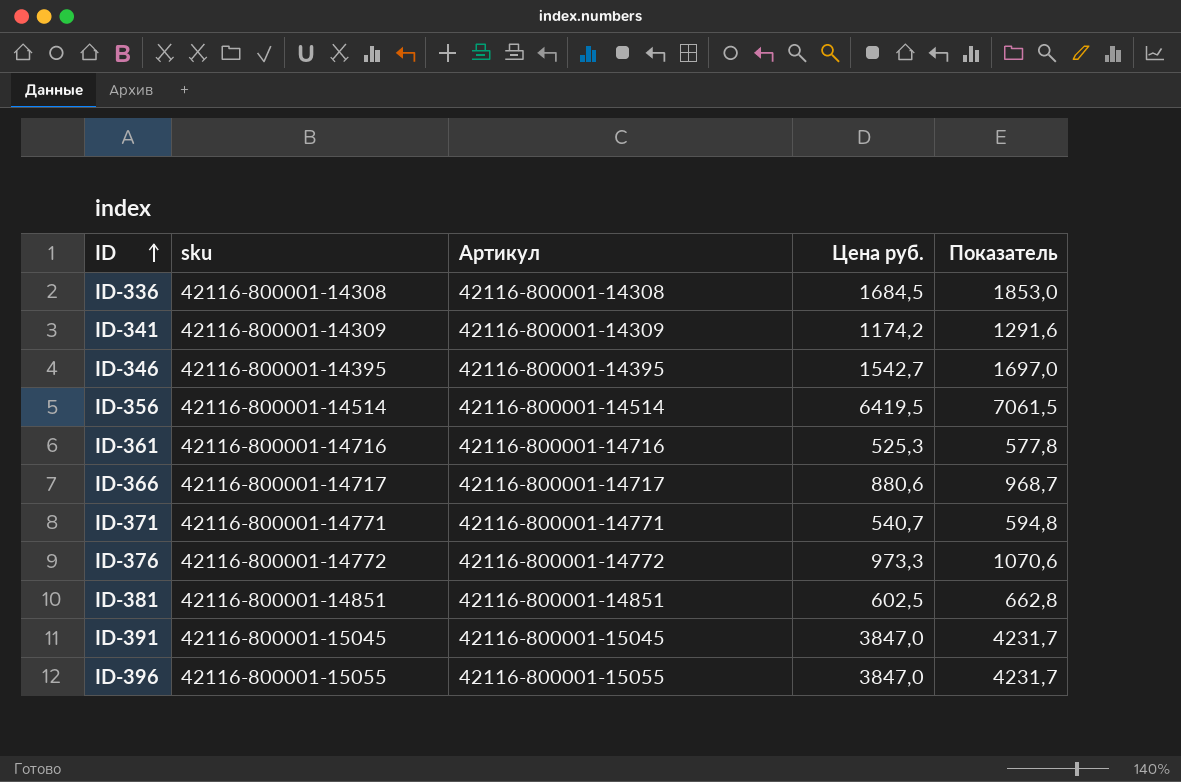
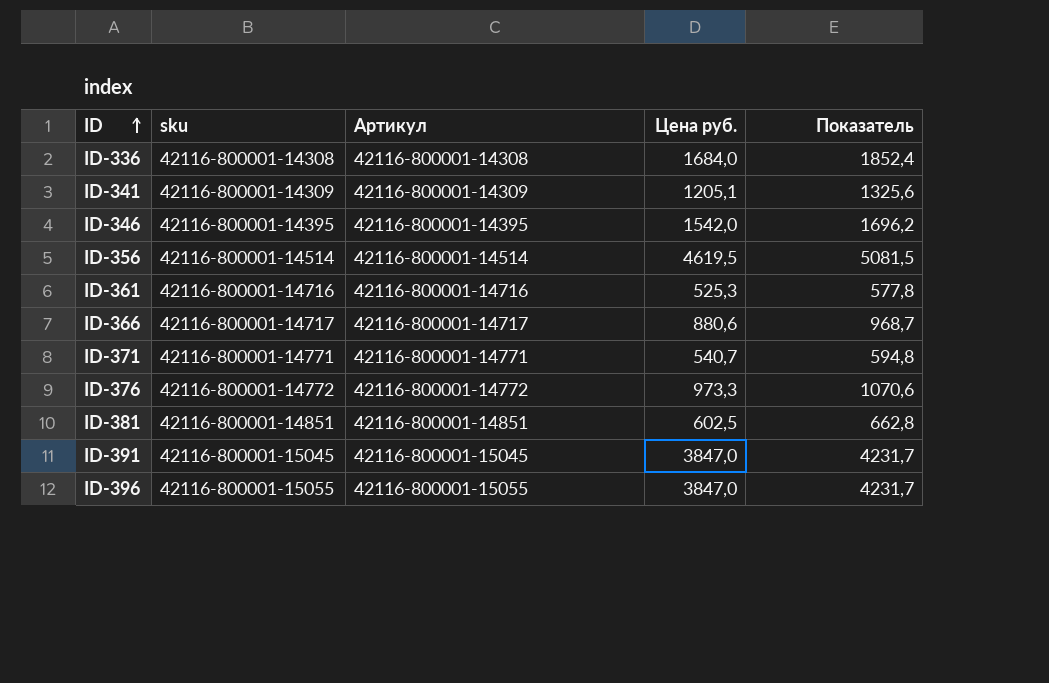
ID-336 | Цена руб.: 1684,5 -> 1684,0
ID-336 | Показатель: 1853,0 -> 1852,4
ID-341 | Цена руб.: 1174,2 -> 1205,1
ID-341 | Показатель: 1291,6 -> 1325,6
ID-346 | Цена руб.: 1542,7 -> 1542,0
ID-346 | Показатель: 1697,0 -> 1696,2
ID-356 | Цена руб.: 6419,5 -> 4619,5
ID-356 | Показатель: 7061,5 -> 5081,5

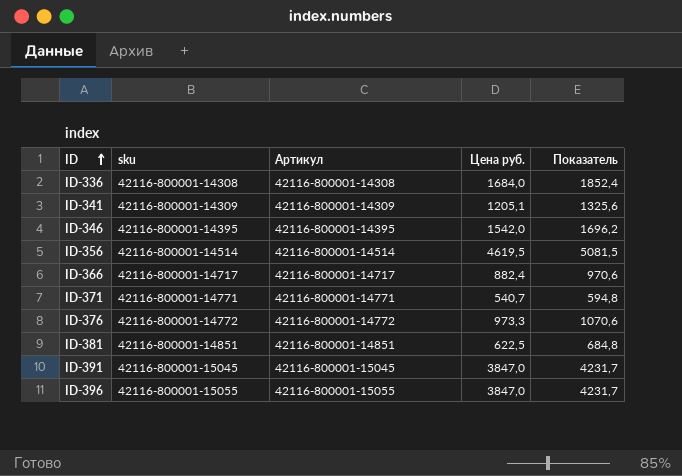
row ID-361: 42116-800001-14716 | 42116-800001-14716 | 525,3 | 577,8 -> none
ID-366 | Цена руб.: 880,6 -> 882,4
ID-366 | Показатель: 968,7 -> 970,6
ID-381 | Цена руб.: 602,5 -> 622,5
ID-381 | Показатель: 662,8 -> 684,8

